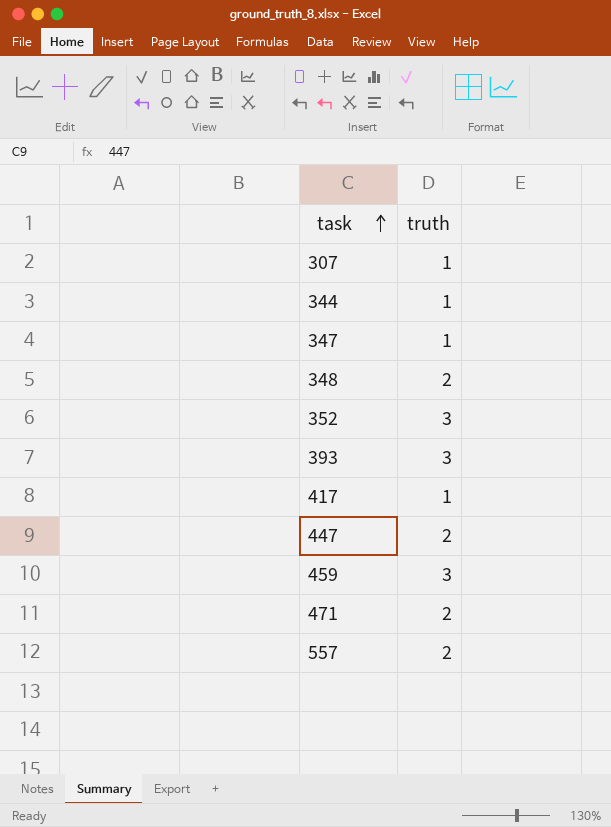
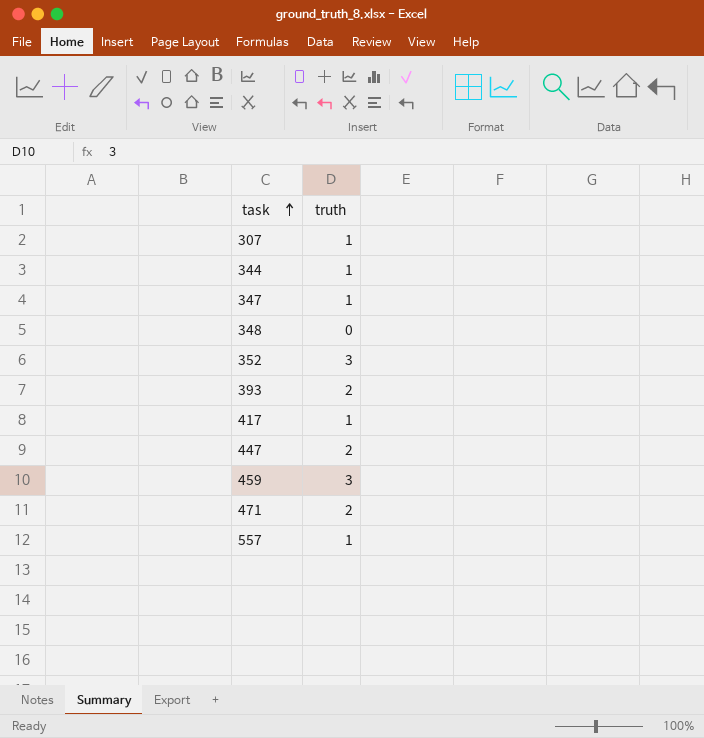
348 | truth: 2 -> 0
393 | truth: 3 -> 2
557 | truth: 2 -> 1

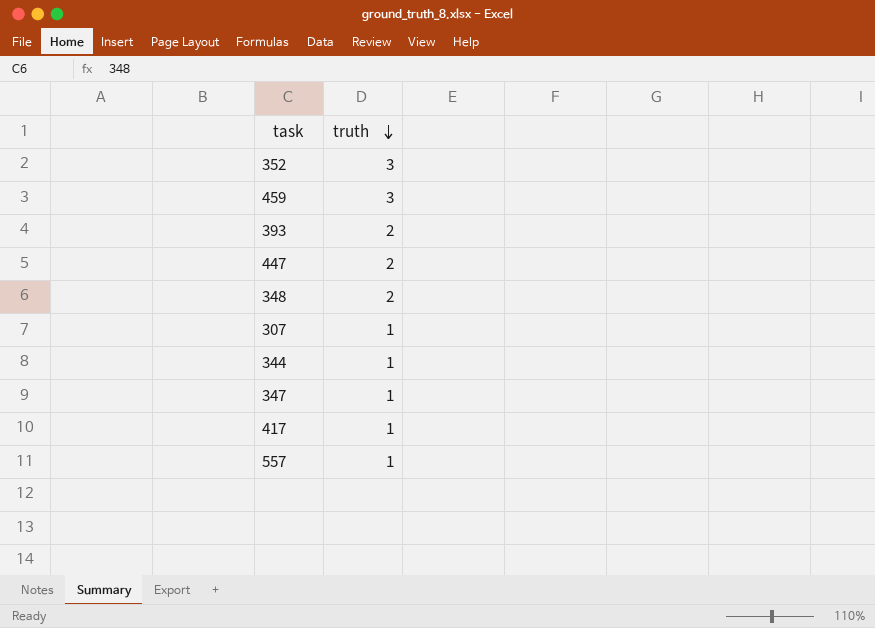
row order: task ascending -> truth descending
row 471: 2 -> none
348 | truth: 0 -> 2

